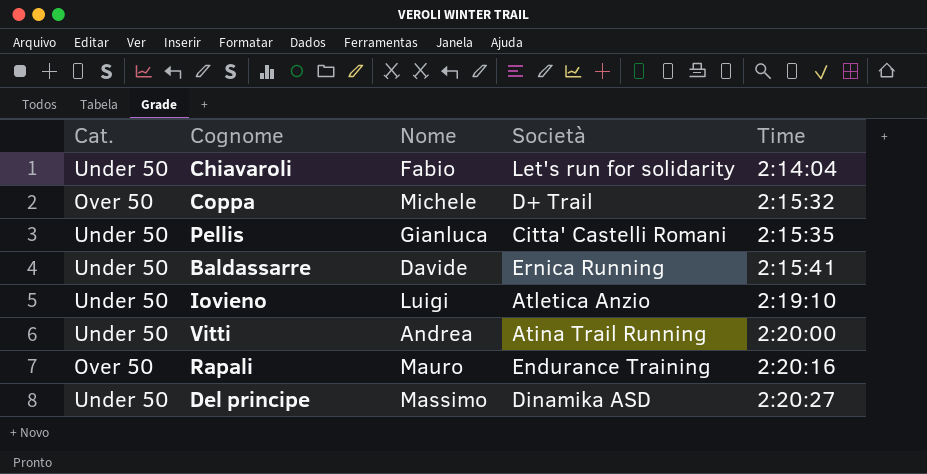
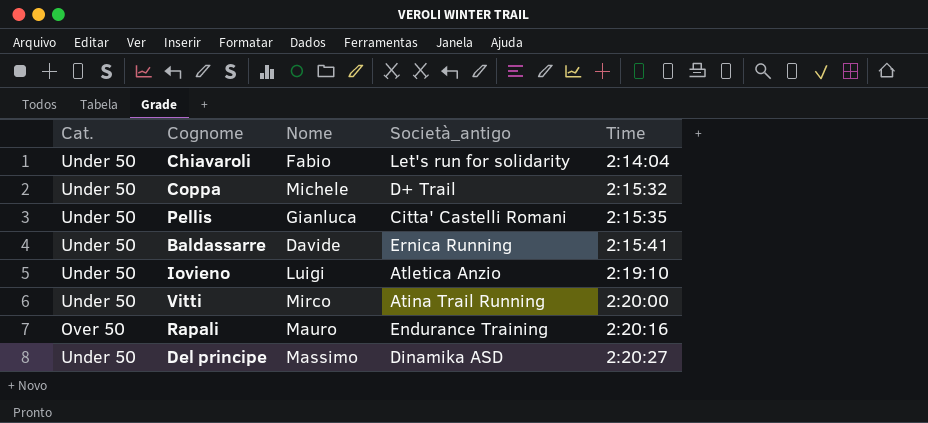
column name: Società -> Società_antigo
Coppa | Cat.: Over 50 -> Under 50
Vitti | Nome: Andrea -> Mirco

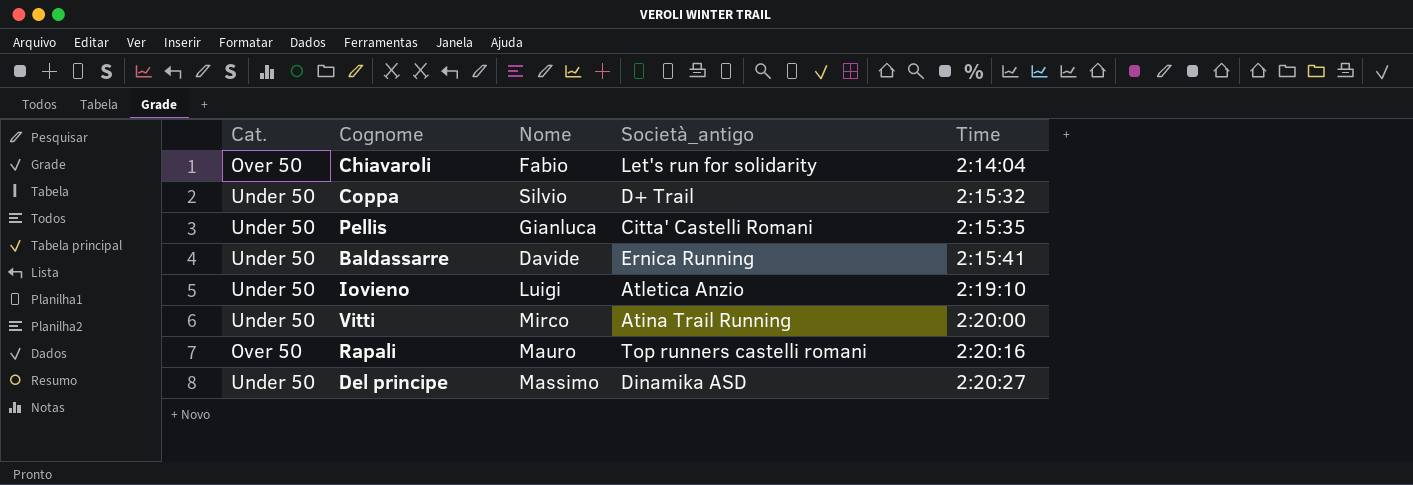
Chiavaroli | Cat.: Under 50 -> Over 50
Coppa | Nome: Michele -> Silvio
Rapali | Società_antigo: Endurance Training -> Top runners castelli romani

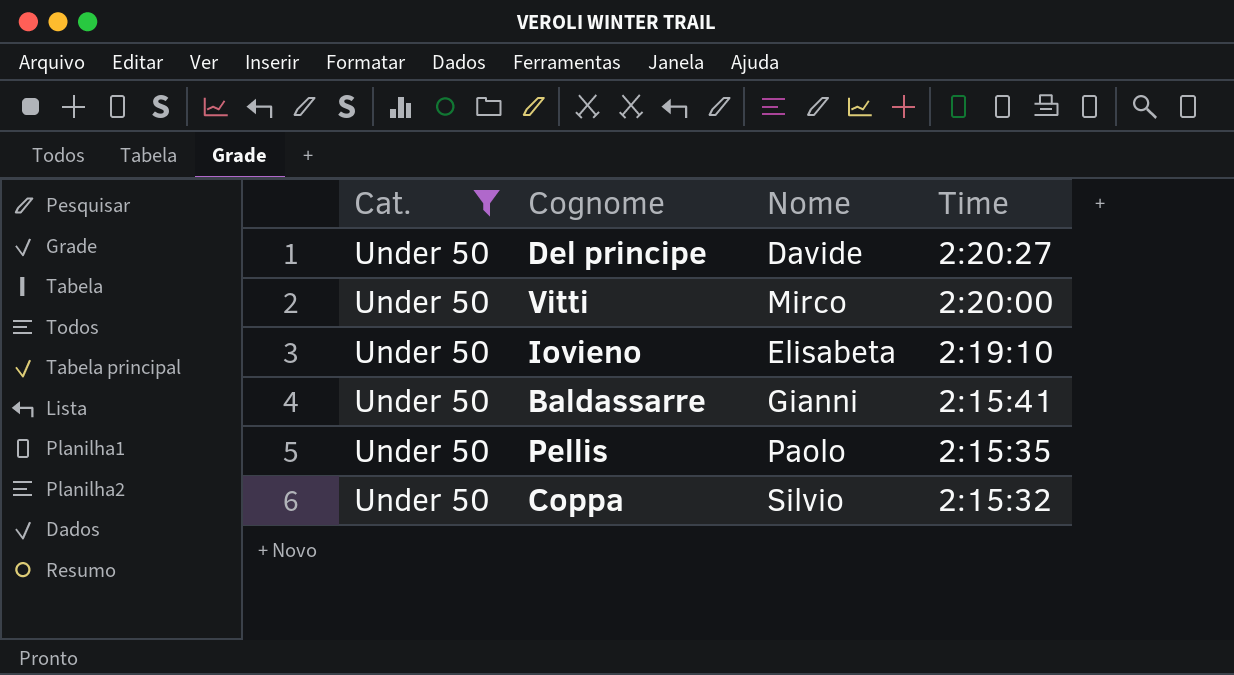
filter: none -> Cat. = Under 50
row order: Time ascending -> Time descending
column Società_antigo | position: 4 -> none
Del principe | Nome: Massimo -> Davide
Iovieno | Nome: Luigi -> Elisabeta
Baldassarre | Nome: Davide -> Gianni
Pellis | Nome: Gianluca -> Paolo

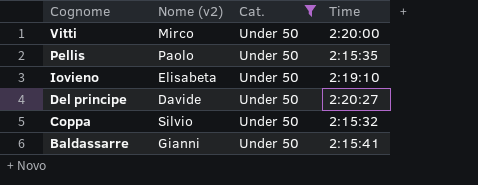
row order: Time descending -> Cognome descending
column name: Nome -> Nome (v2)
column Cat. | position: 1 -> 3

